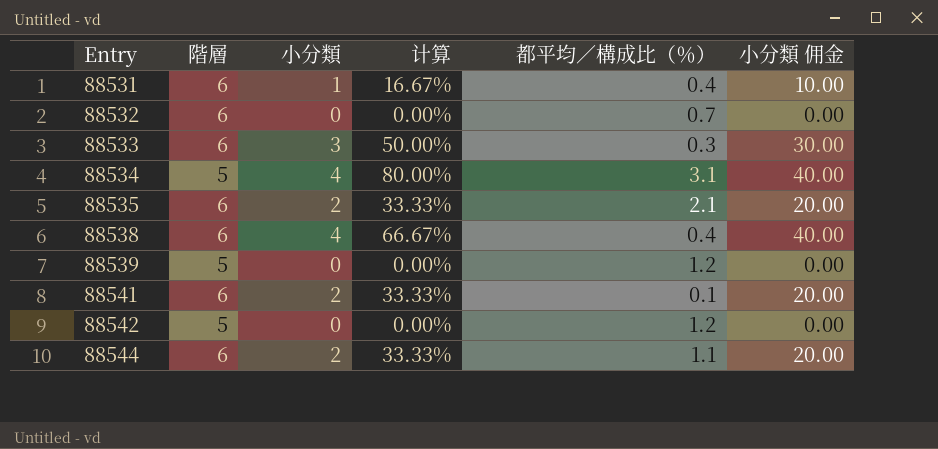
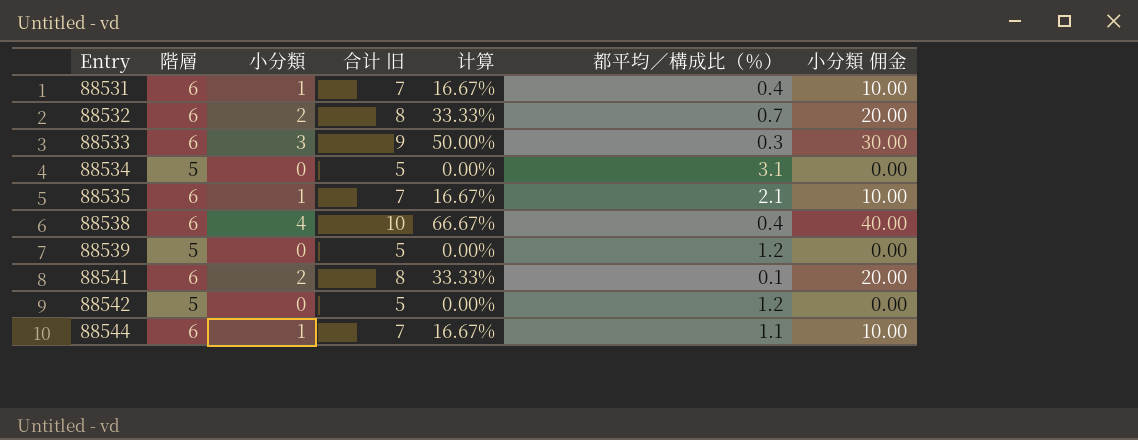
column 合计 旧 | formula: none -> [階層] + [小分類]
88532 | 小分類: 0 -> 2
88532 | 计算: 0.00% -> 33.33%
88532 | 小分類 佣金: 0.00 -> 20.00
88534 | 小分類: 4 -> 0
88534 | 计算: 80.00% -> 0.00%
88534 | 小分類 佣金: 40.00 -> 0.00
88535 | 小分類: 2 -> 1
88535 | 计算: 33.33% -> 16.67%
88535 | 小分類 佣金: 20.00 -> 10.00
88544 | 小分類: 2 -> 1
88544 | 计算: 33.33% -> 16.67%
88544 | 小分類 佣金: 20.00 -> 10.00

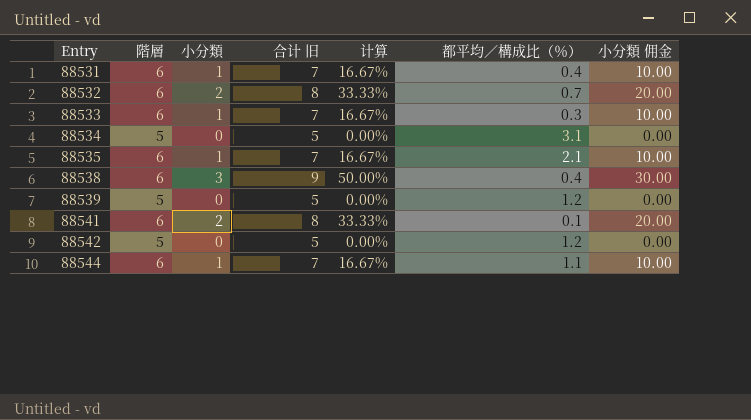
88533 | 小分類: 3 -> 1
88533 | 合计 旧: 9 -> 7
88533 | 计算: 50.00% -> 16.67%
88533 | 小分類 佣金: 30.00 -> 10.00
88538 | 小分類: 4 -> 3
88538 | 合计 旧: 10 -> 9
88538 | 计算: 66.67% -> 50.00%
88538 | 小分類 佣金: 40.00 -> 30.00

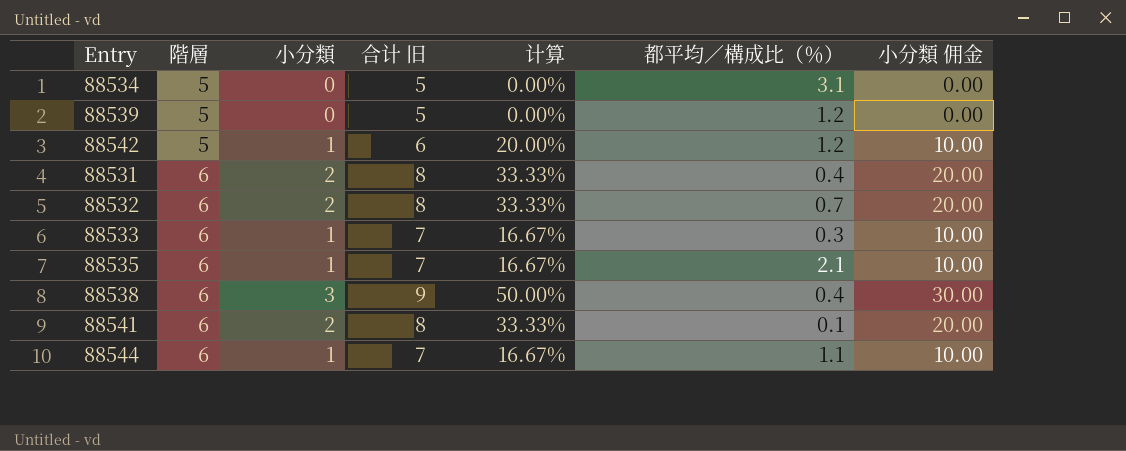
row order: Entry ascending -> 階層 ascending
88542 | 小分類: 0 -> 1
88542 | 合计 旧: 5 -> 6
88542 | 计算: 0.00% -> 20.00%
88542 | 小分類 佣金: 0.00 -> 10.00
88531 | 小分類: 1 -> 2
88531 | 合计 旧: 7 -> 8
88531 | 计算: 16.67% -> 33.33%
88531 | 小分類 佣金: 10.00 -> 20.00

